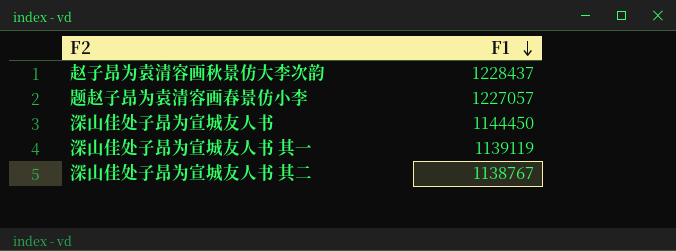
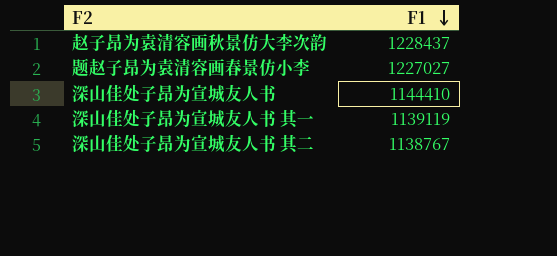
题赵子昂为袁清容画春景仿小李 | F1: 1227057 -> 1227027
深山佳处子昂为宣城友人书 | F1: 1144450 -> 1144410

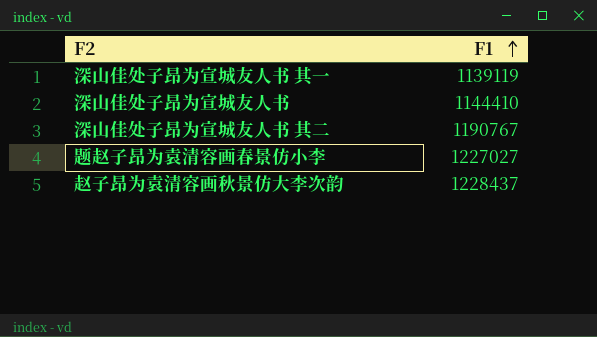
row order: F1 descending -> F1 ascending
深山佳处子昂为宣城友人书 其二 | F1: 1138767 -> 1190767

